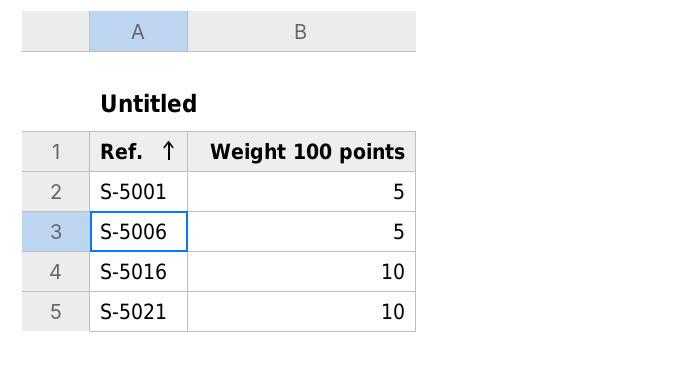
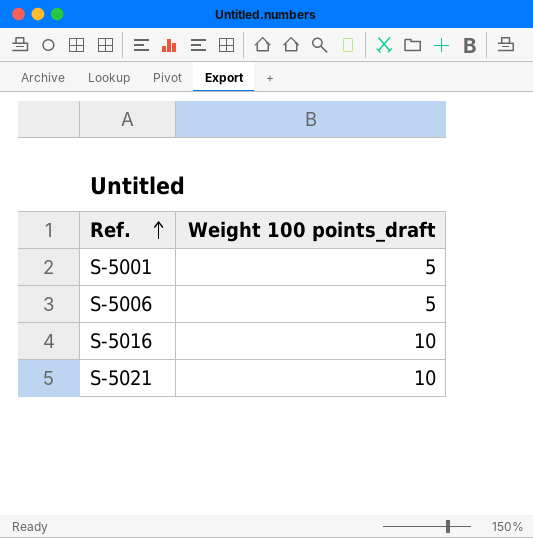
column name: Weight 100 points -> Weight 100 points_draft

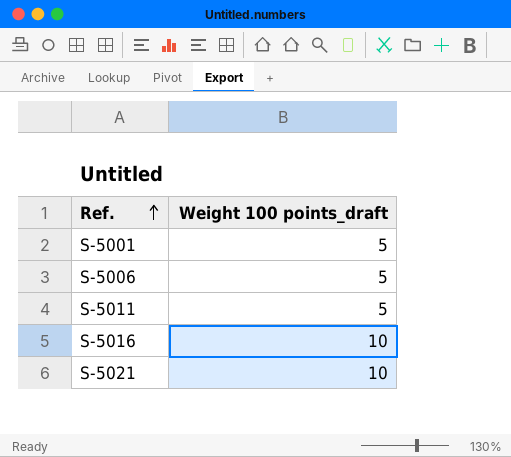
row S-5011: none -> 5

